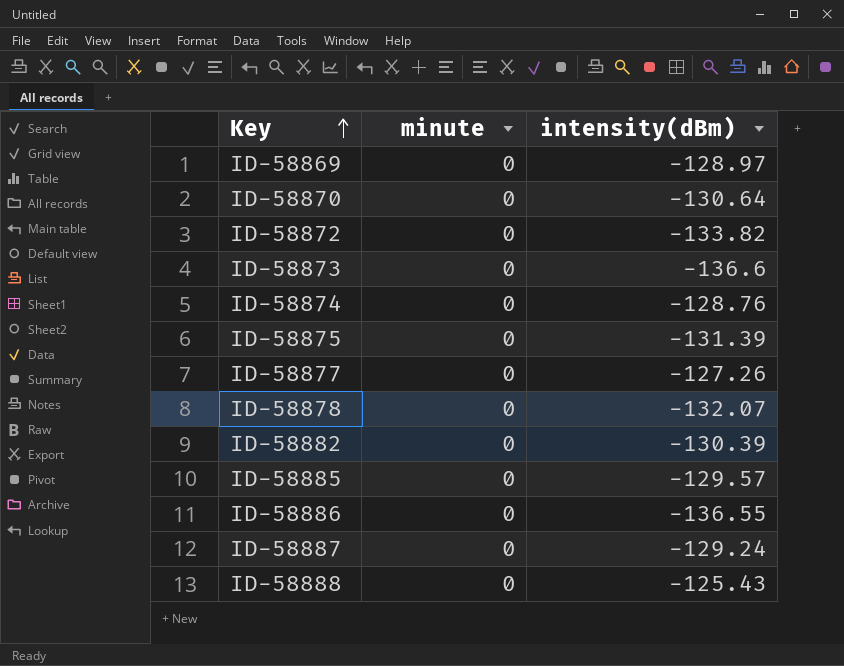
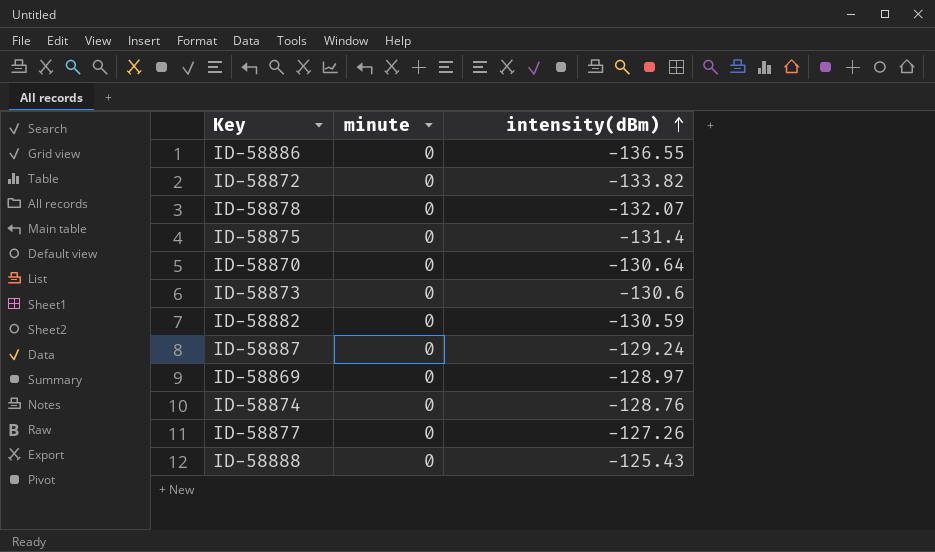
row order: Key ascending -> intensity(dBm) ascending
row ID-58885: 0 | -129.57 -> none
ID-58875 | intensity(dBm): -131.39 -> -131.4
ID-58873 | intensity(dBm): -136.6 -> -130.6
ID-58882 | intensity(dBm): -130.39 -> -130.59

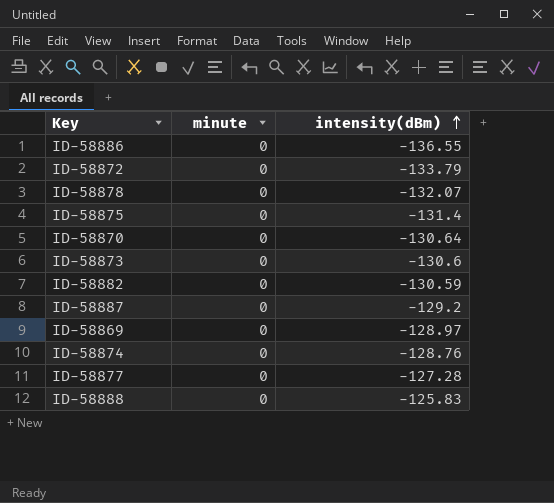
ID-58872 | intensity(dBm): -133.82 -> -133.79
ID-58887 | intensity(dBm): -129.24 -> -129.2
ID-58877 | intensity(dBm): -127.26 -> -127.28
ID-58888 | intensity(dBm): -125.43 -> -125.83

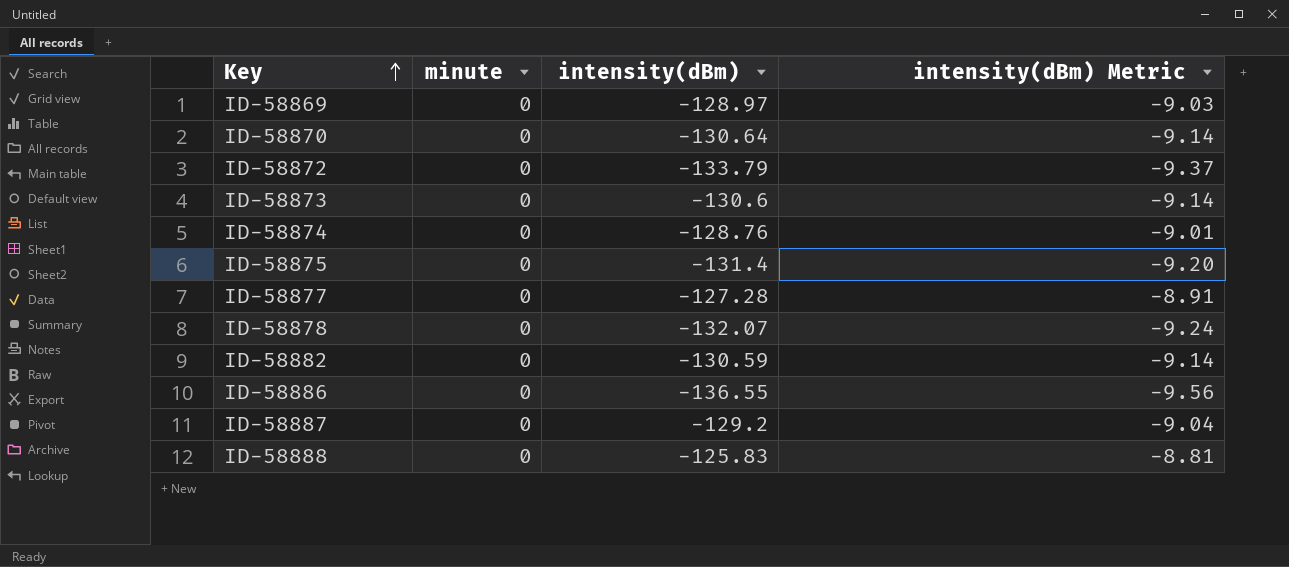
row order: intensity(dBm) ascending -> Key ascending
column intensity(dBm) Metric | formula: none -> [intensity(dBm)] * 0.07

